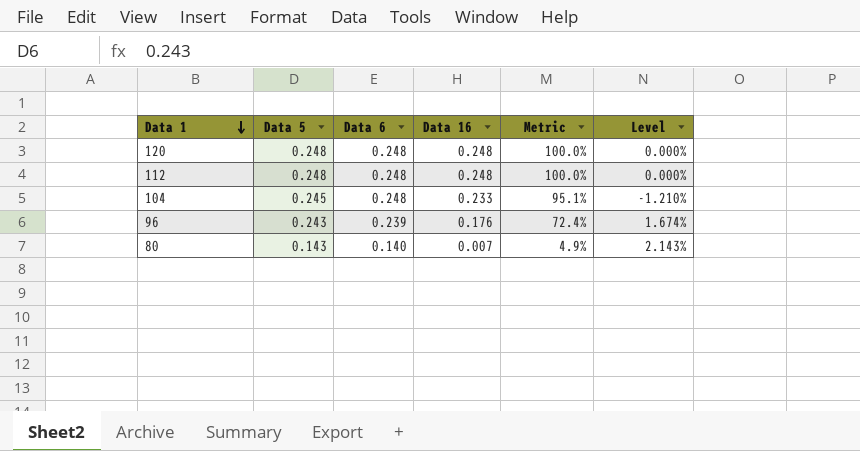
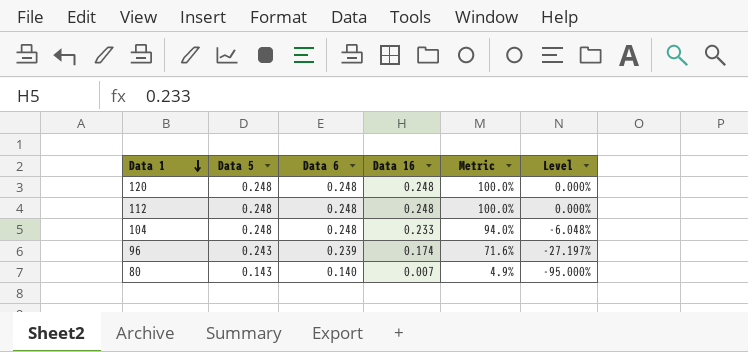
column Level | formula: ([Data 5] - [Data 6]) / [Data 6] -> ([Data 16] - [Data 6]) / [Data 6]
104 | Data 5: 0.245 -> 0.248
104 | Metric: 95.1% -> 94.0%
96 | Data 16: 0.176 -> 0.174
96 | Metric: 72.4% -> 71.6%

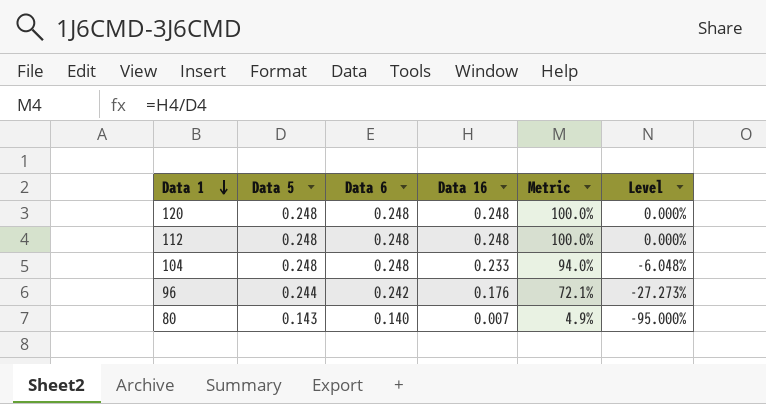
96 | Data 5: 0.243 -> 0.244
96 | Data 6: 0.239 -> 0.242
96 | Data 16: 0.174 -> 0.176
96 | Metric: 71.6% -> 72.1%
96 | Level: -27.197% -> -27.273%

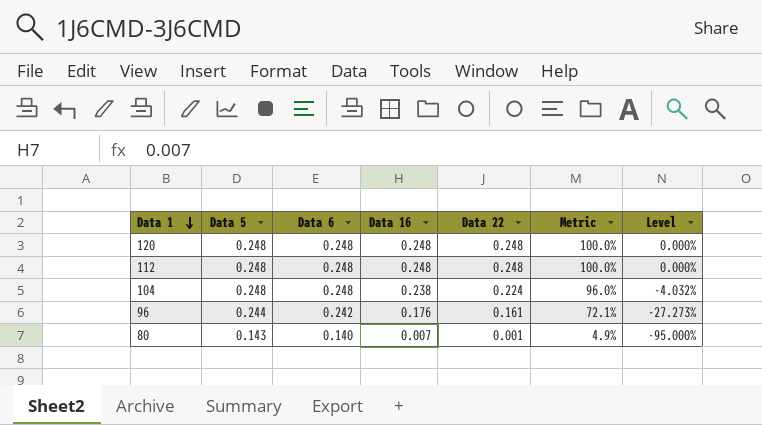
column Data 22 | position: none -> 5
104 | Data 16: 0.233 -> 0.238
104 | Metric: 94.0% -> 96.0%
104 | Level: -6.048% -> -4.032%

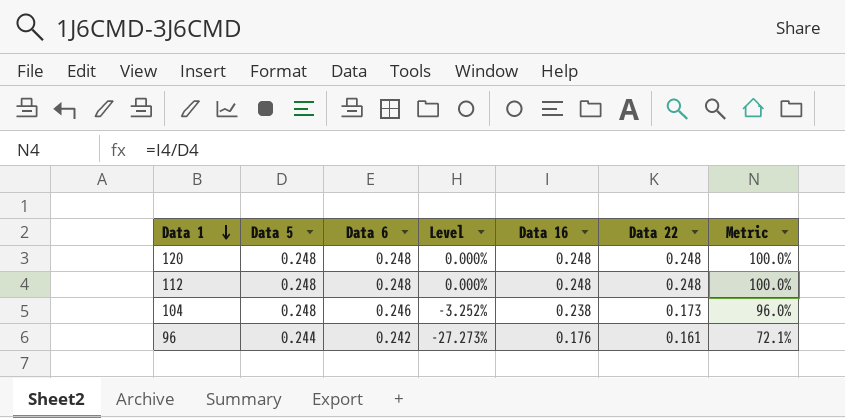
column Level | position: 7 -> 4
row 80: 0.143 | 0.140 | 0.007 | 0.001 | 4.9% | -95.000% -> none
104 | Data 6: 0.248 -> 0.246
104 | Level: -4.032% -> -3.252%
104 | Data 22: 0.224 -> 0.173

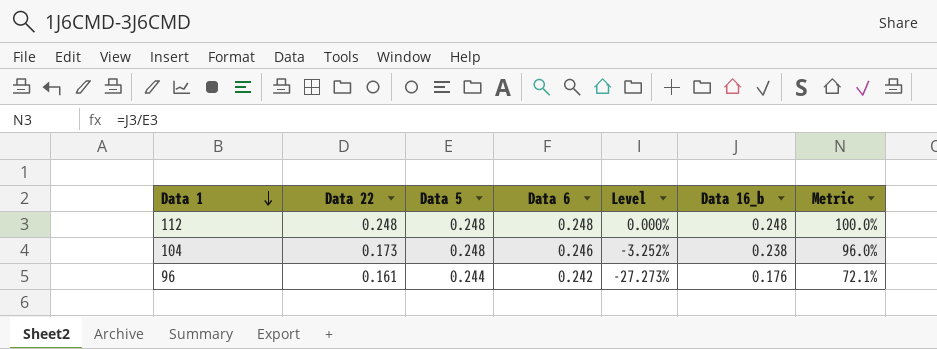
column Data 22 | position: 6 -> 2
column name: Data 16 -> Data 16_b
row 120: 0.248 | 0.248 | 0.000% | 0.248 | 0.248 | 100.0% -> none

